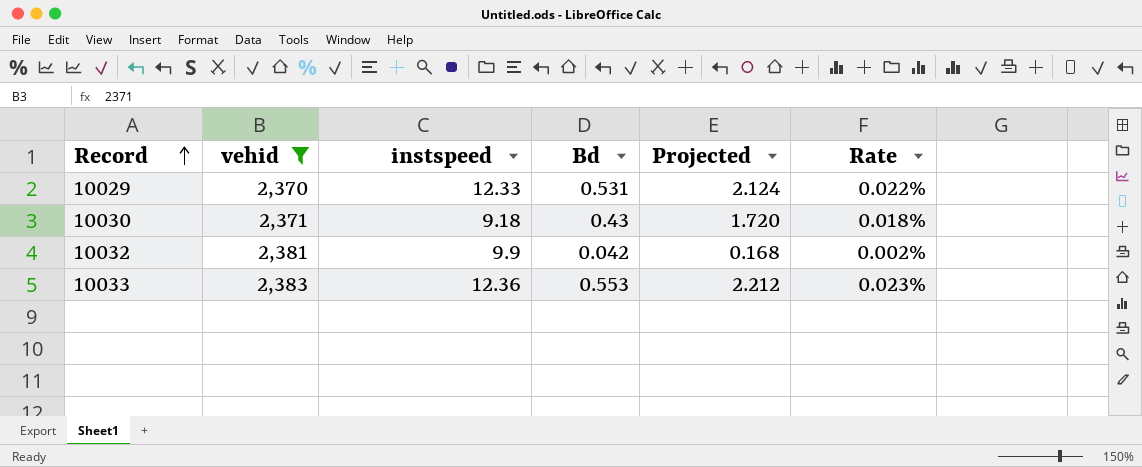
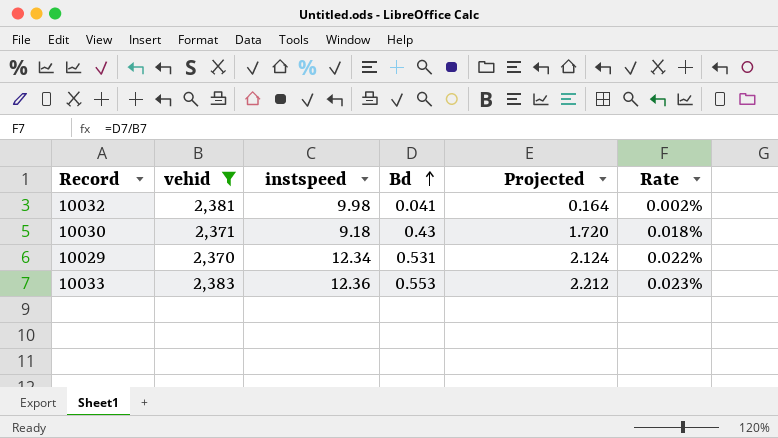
row order: Record ascending -> Bd ascending
10032 | instspeed: 9.9 -> 9.98
10032 | Bd: 0.042 -> 0.041
10032 | Projected: 0.168 -> 0.164
10029 | instspeed: 12.33 -> 12.34

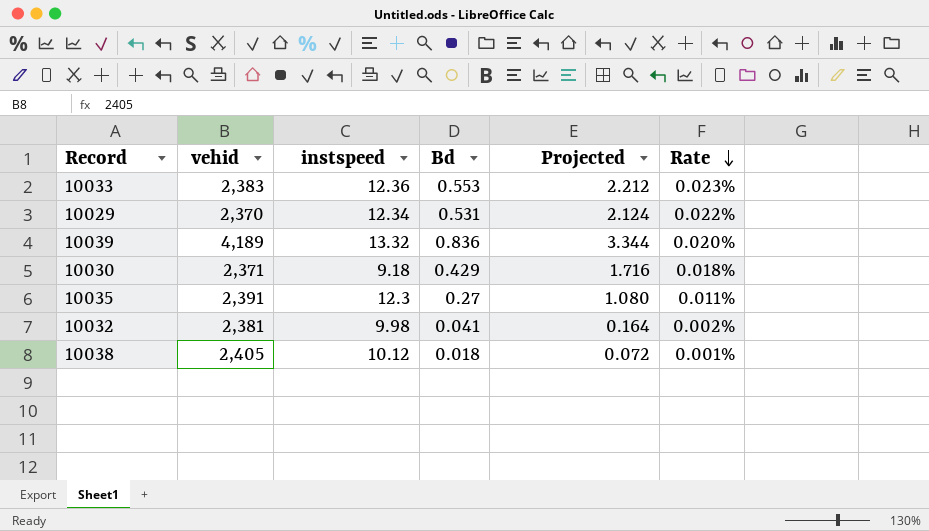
filter: vehid <= 2,383 -> none
row order: Bd ascending -> Rate descending
10030 | Bd: 0.43 -> 0.429
10030 | Projected: 1.720 -> 1.716

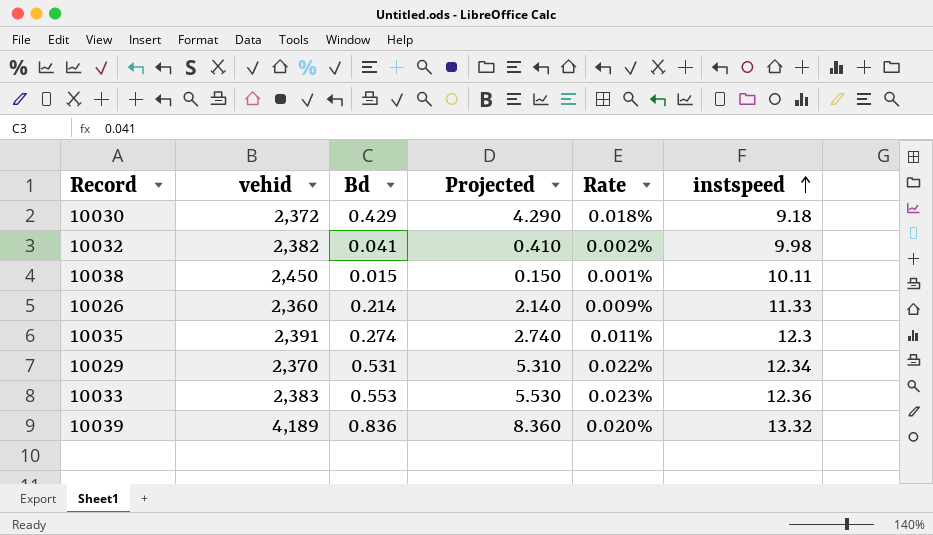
row order: Rate descending -> instspeed ascending
column Projected | formula: [Bd] * 4 -> [Bd] * 10
column instspeed | position: 3 -> 6
10030 | vehid: 2,371 -> 2,372
10032 | vehid: 2,381 -> 2,382
10038 | vehid: 2,405 -> 2,450
10038 | Bd: 0.018 -> 0.015
10038 | instspeed: 10.12 -> 10.11
row 10026: none -> 2,360 | 0.214 | 2.140 | 0.009% | 11.33
10035 | Bd: 0.27 -> 0.274

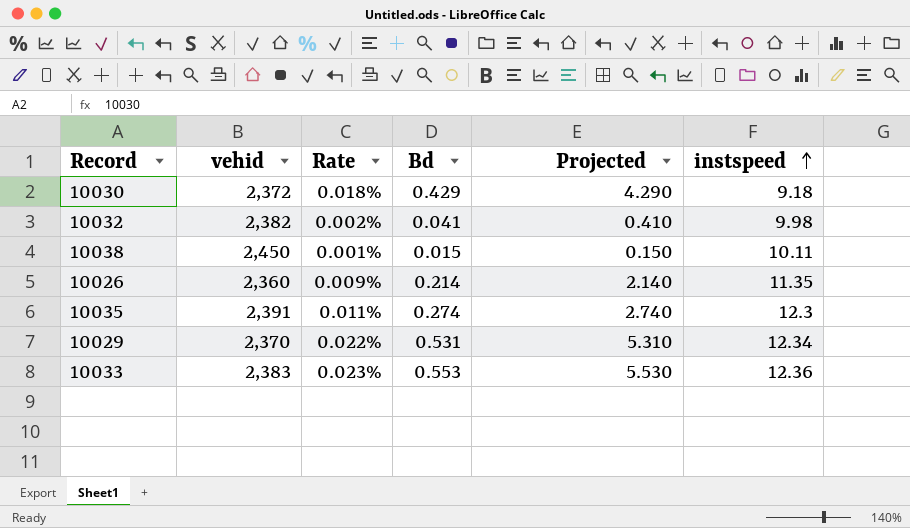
column Rate | position: 5 -> 3
row 10039: 4,189 | 0.836 | 8.360 | 0.020% | 13.32 -> none
10026 | instspeed: 11.33 -> 11.35

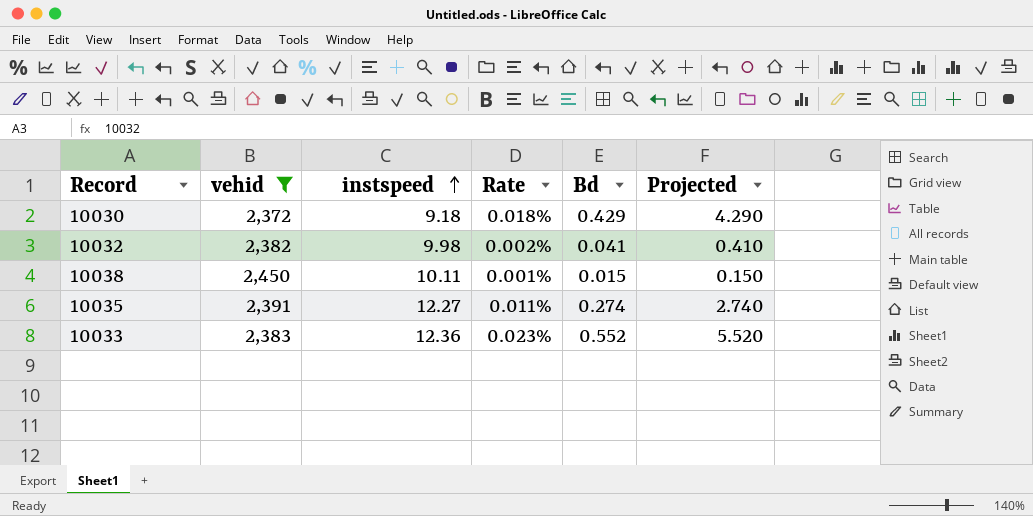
filter: none -> vehid >= 2,372
column instspeed | position: 6 -> 3
10035 | instspeed: 12.3 -> 12.27
10033 | Bd: 0.553 -> 0.552
10033 | Projected: 5.530 -> 5.520

